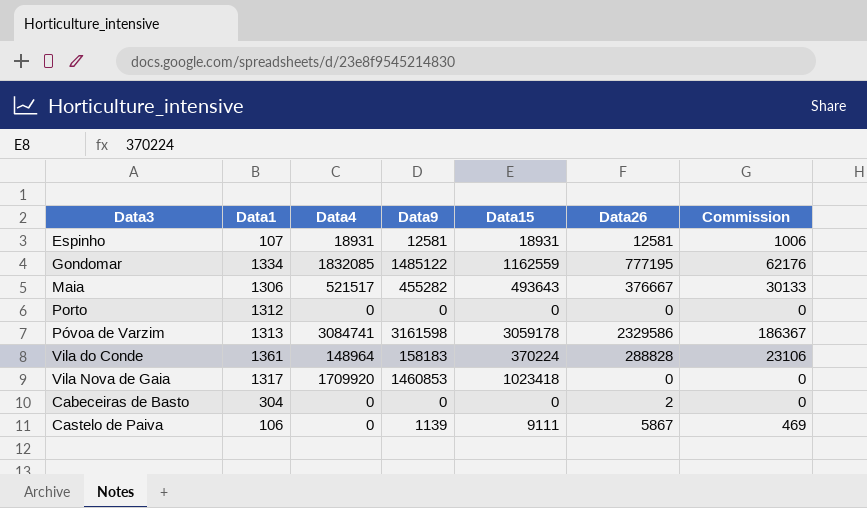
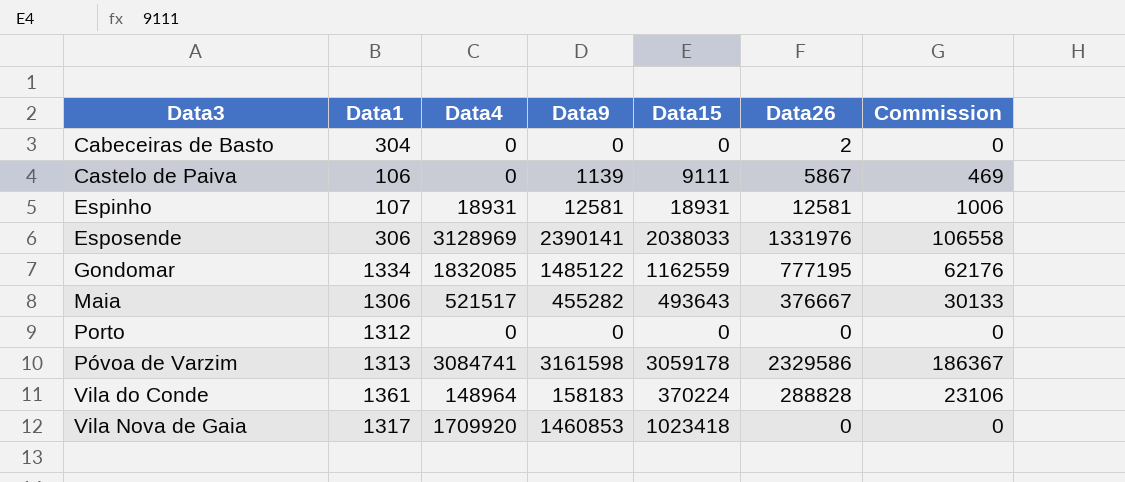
row order: none -> Data3 ascending
row Esposende: none -> 306 | 3128969 | 2390141 | 2038033 | 1331976 | 106558

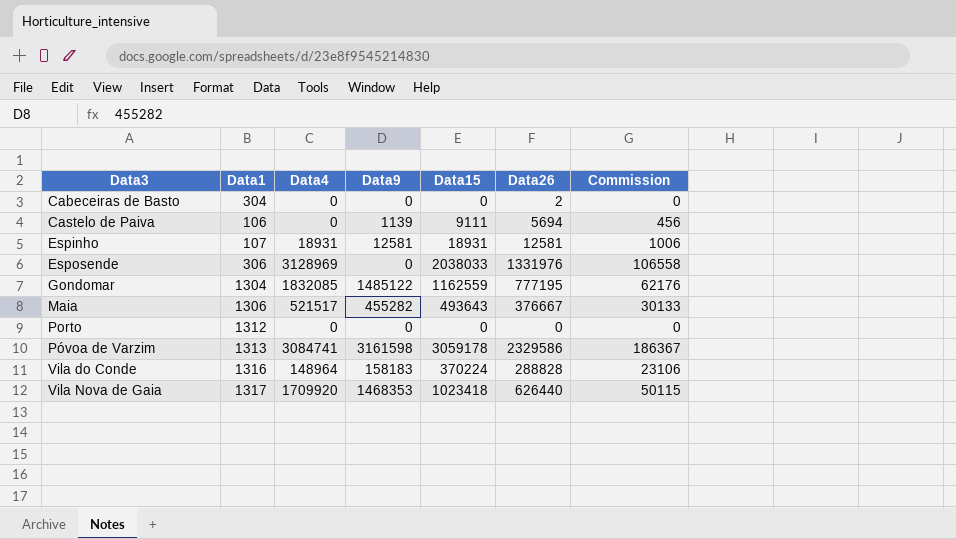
Castelo de Paiva | Data26: 5867 -> 5694
Castelo de Paiva | Commission: 469 -> 456
Esposende | Data9: 2390141 -> 0
Gondomar | Data1: 1334 -> 1304
Vila do Conde | Data1: 1361 -> 1316
Vila Nova de Gaia | Data9: 1460853 -> 1468353
Vila Nova de Gaia | Data26: 0 -> 626440
Vila Nova de Gaia | Commission: 0 -> 50115

